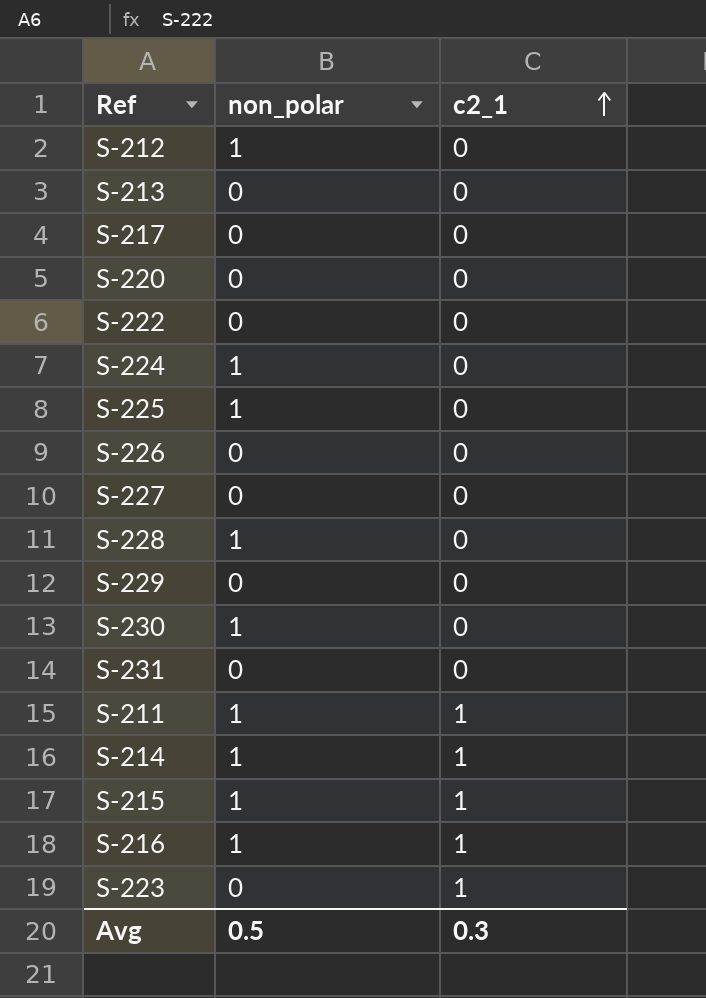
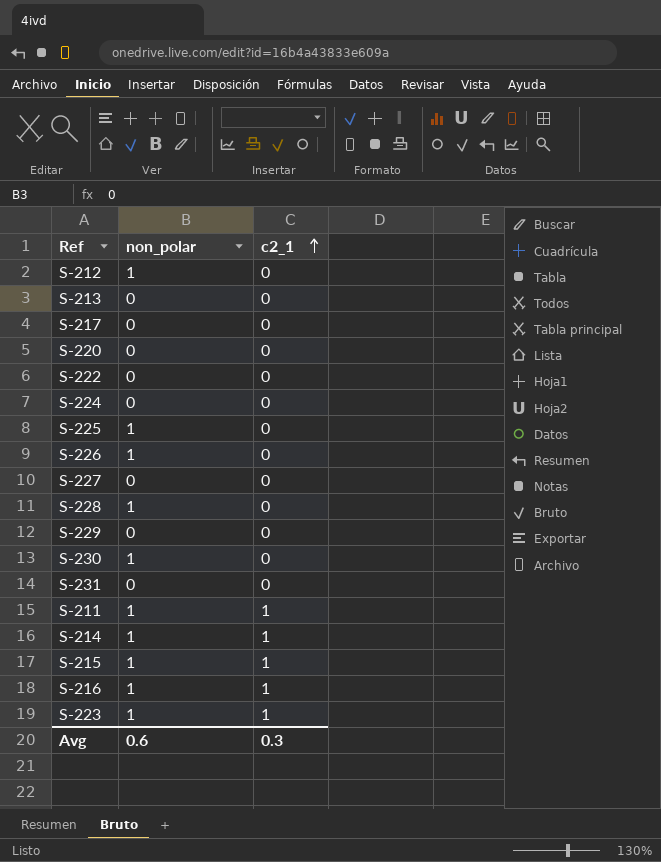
S-224 | non_polar: 1 -> 0
S-226 | non_polar: 0 -> 1
S-223 | non_polar: 0 -> 1
Avg | non_polar: 0.5 -> 0.6

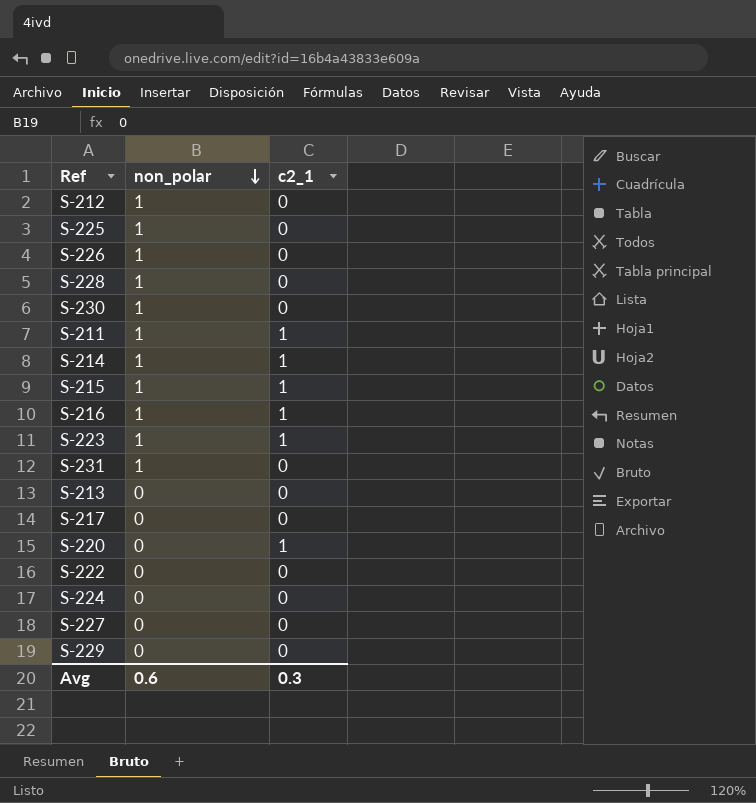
row order: c2_1 ascending -> non_polar descending
S-231 | non_polar: 0 -> 1
S-220 | c2_1: 0 -> 1

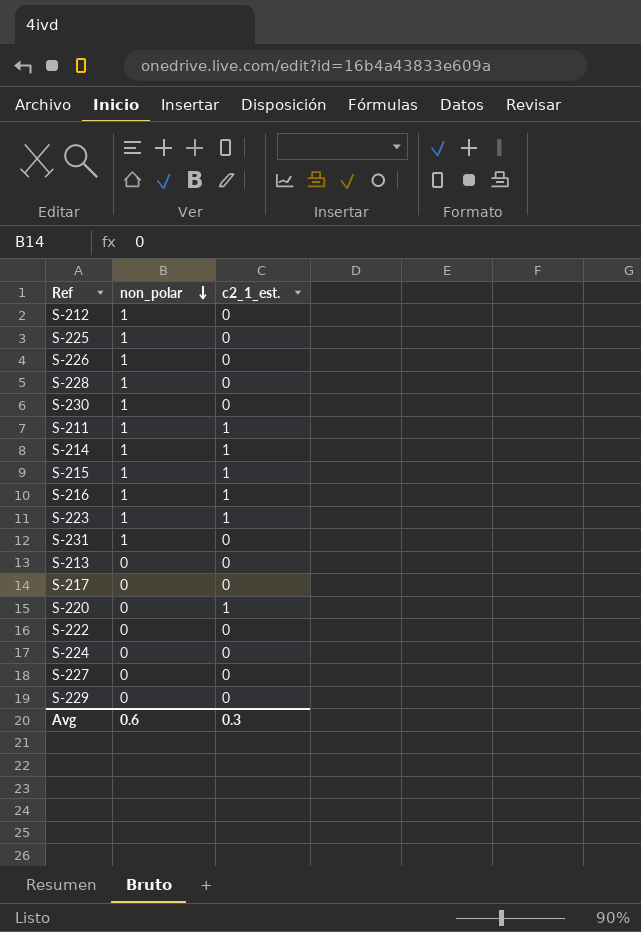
column name: c2_1 -> c2_1_est.

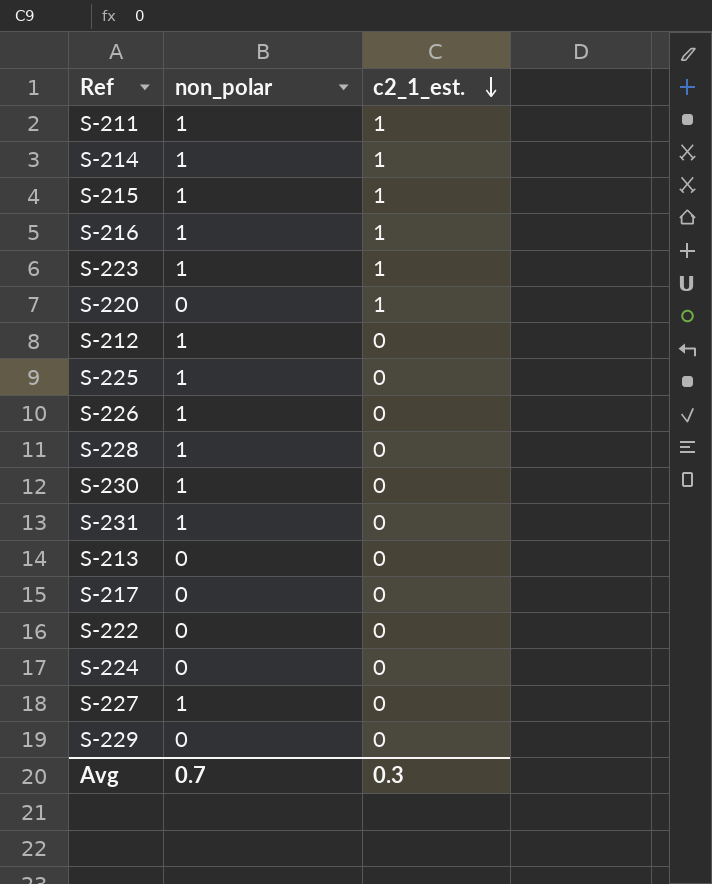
row order: non_polar descending -> c2_1_est. descending
S-227 | non_polar: 0 -> 1
Avg | non_polar: 0.6 -> 0.7

